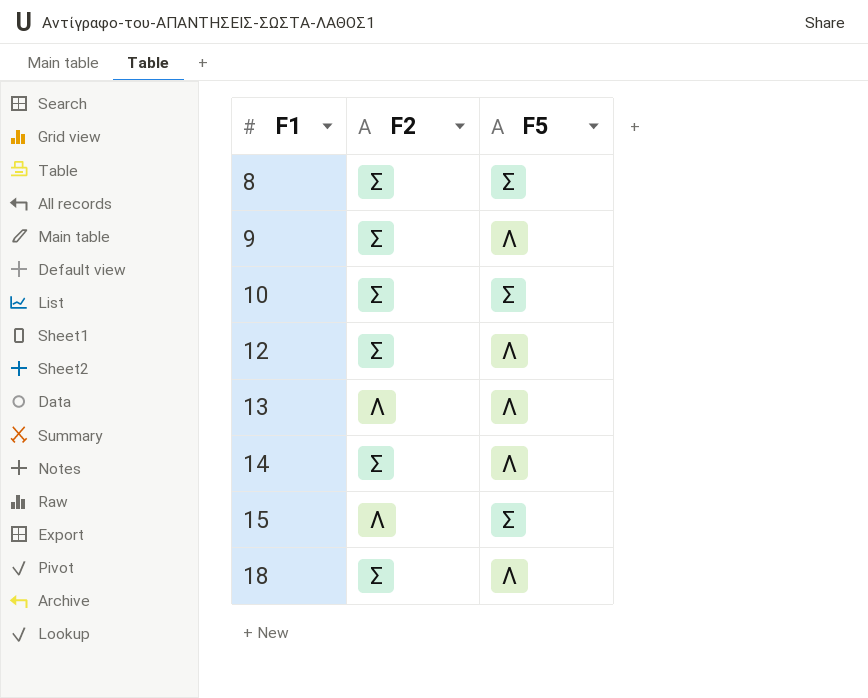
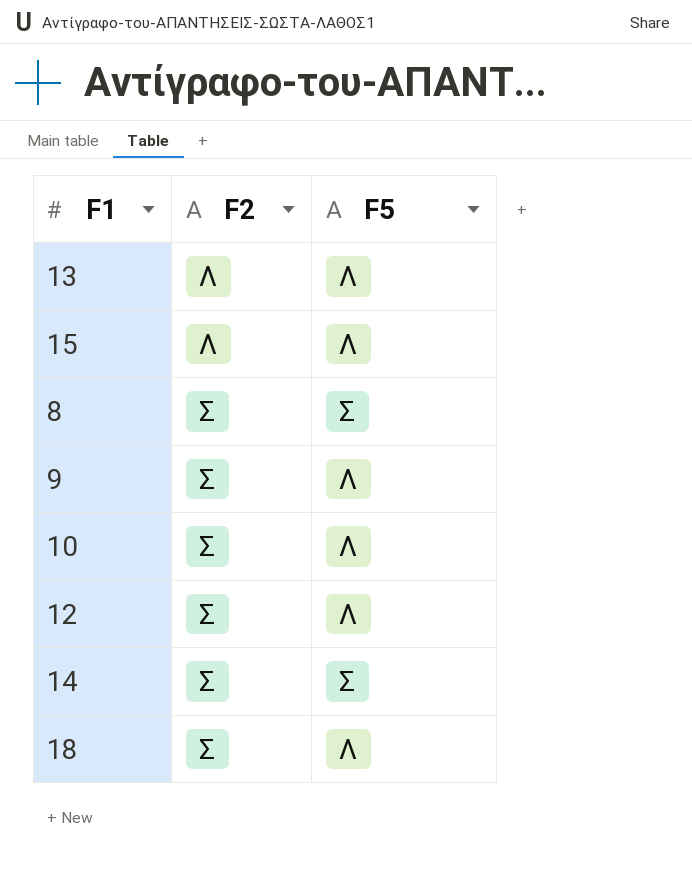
row order: F1 ascending -> F2 ascending
15 | F5: Σ -> Λ
10 | F5: Σ -> Λ
14 | F5: Λ -> Σ

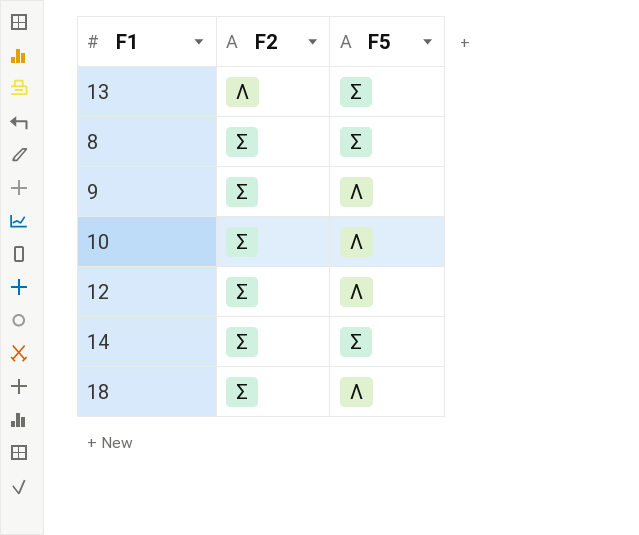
row 15: Λ | Λ -> none
13 | F5: Λ -> Σ

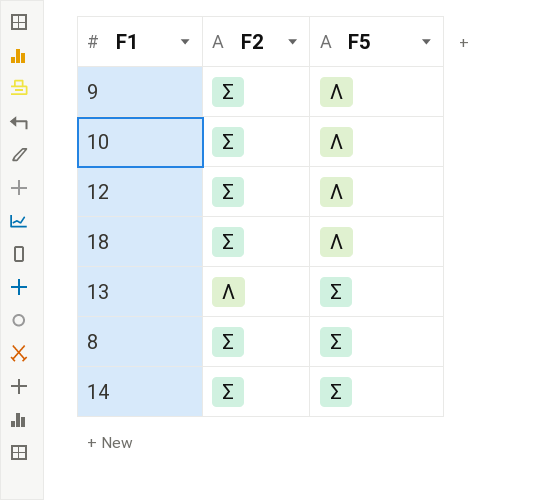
row order: F2 ascending -> F5 ascending

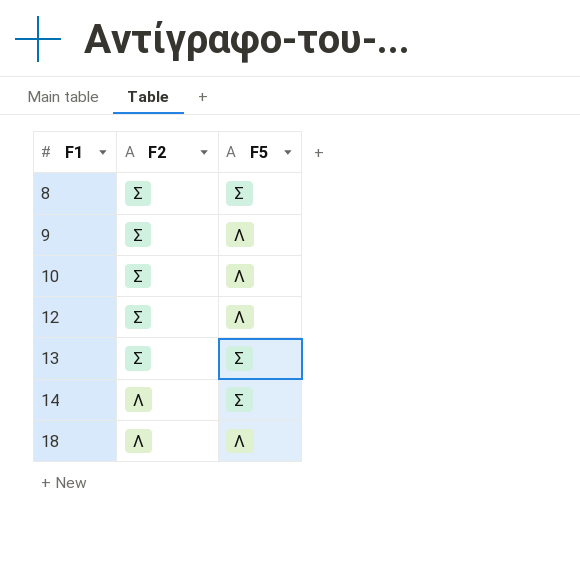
row order: F5 ascending -> F1 ascending
13 | F2: Λ -> Σ
14 | F2: Σ -> Λ
18 | F2: Σ -> Λ

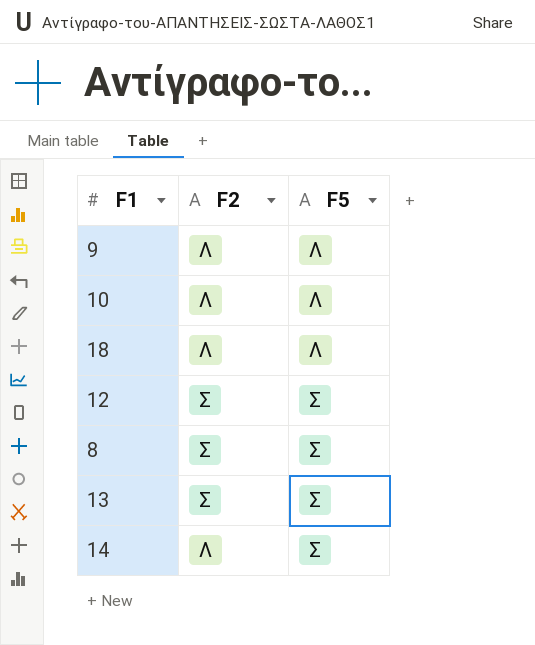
row order: F1 ascending -> F5 ascending
9 | F2: Σ -> Λ
10 | F2: Σ -> Λ
12 | F5: Λ -> Σ

